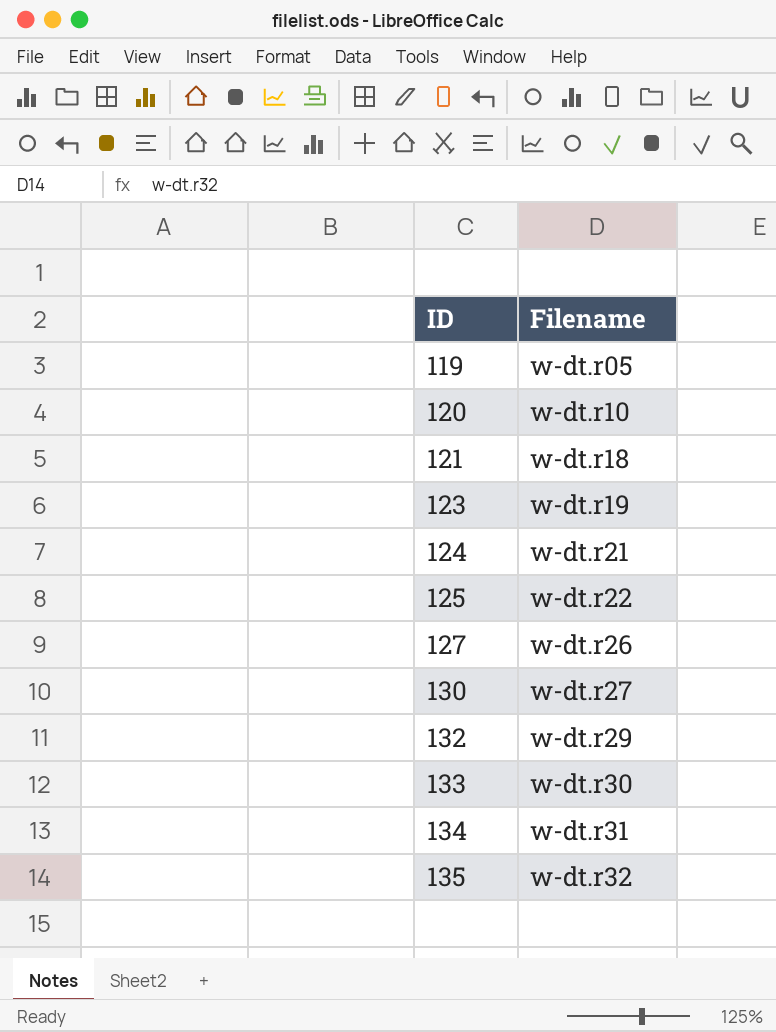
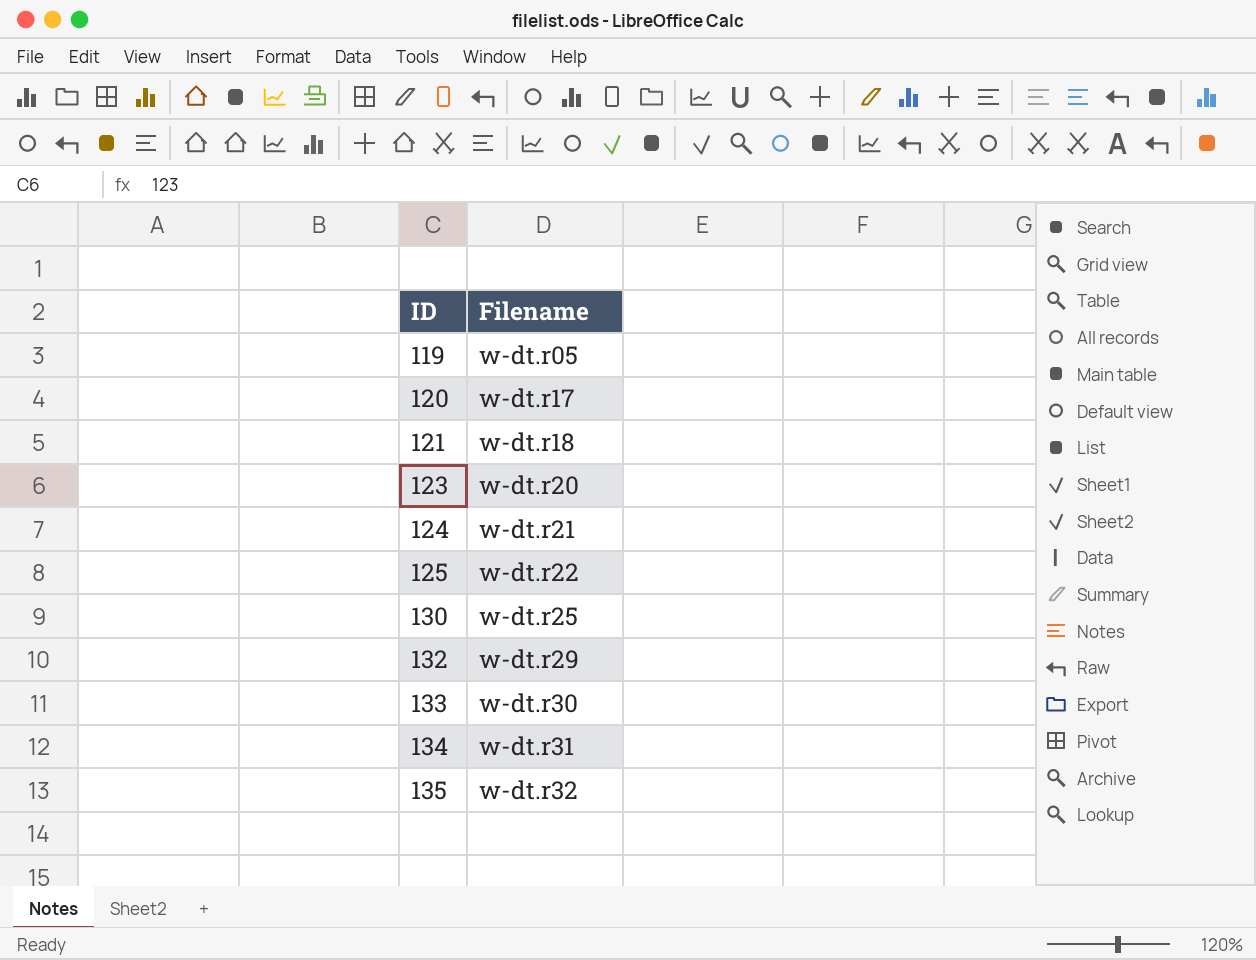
row 127: w-dt.r26 -> none
120 | Filename: w-dt.r10 -> w-dt.r17
123 | Filename: w-dt.r19 -> w-dt.r20
130 | Filename: w-dt.r27 -> w-dt.r25

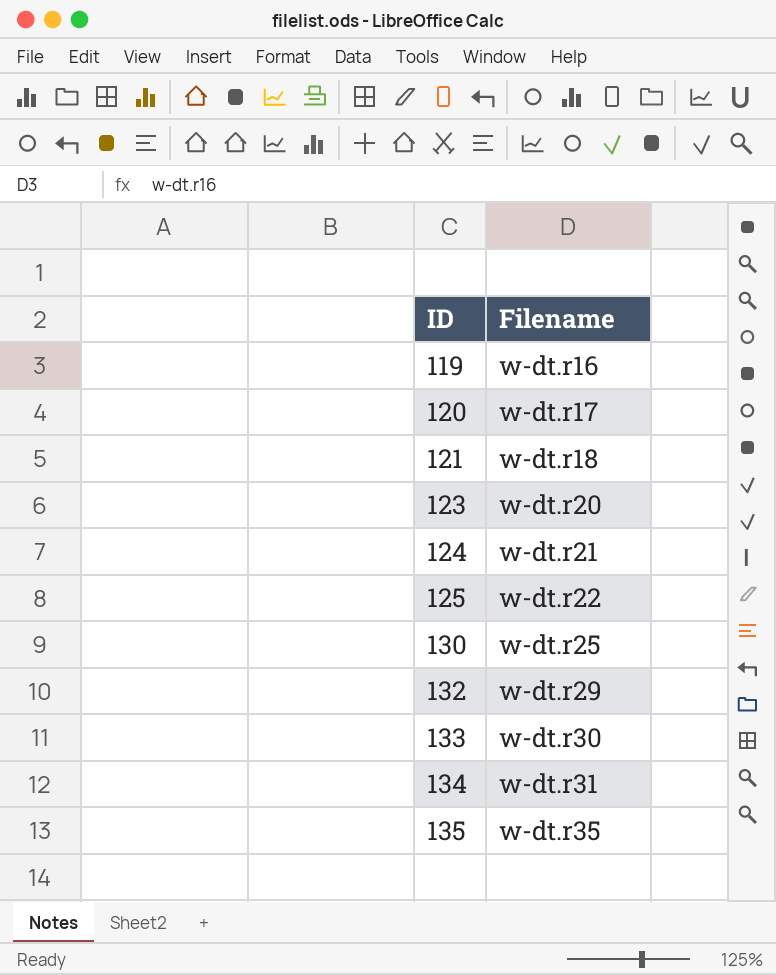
119 | Filename: w-dt.r05 -> w-dt.r16
135 | Filename: w-dt.r32 -> w-dt.r35

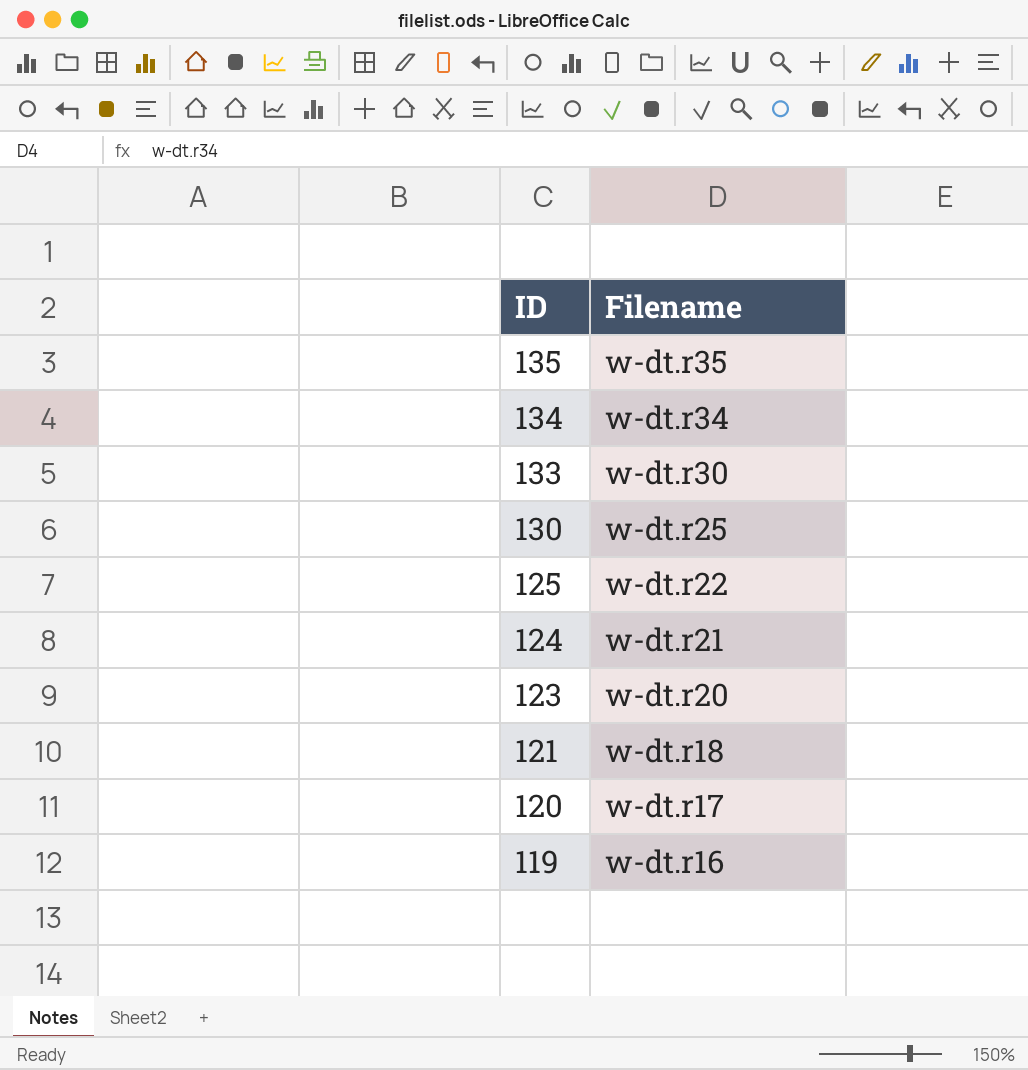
row order: ID ascending -> ID descending
row 132: w-dt.r29 -> none
134 | Filename: w-dt.r31 -> w-dt.r34

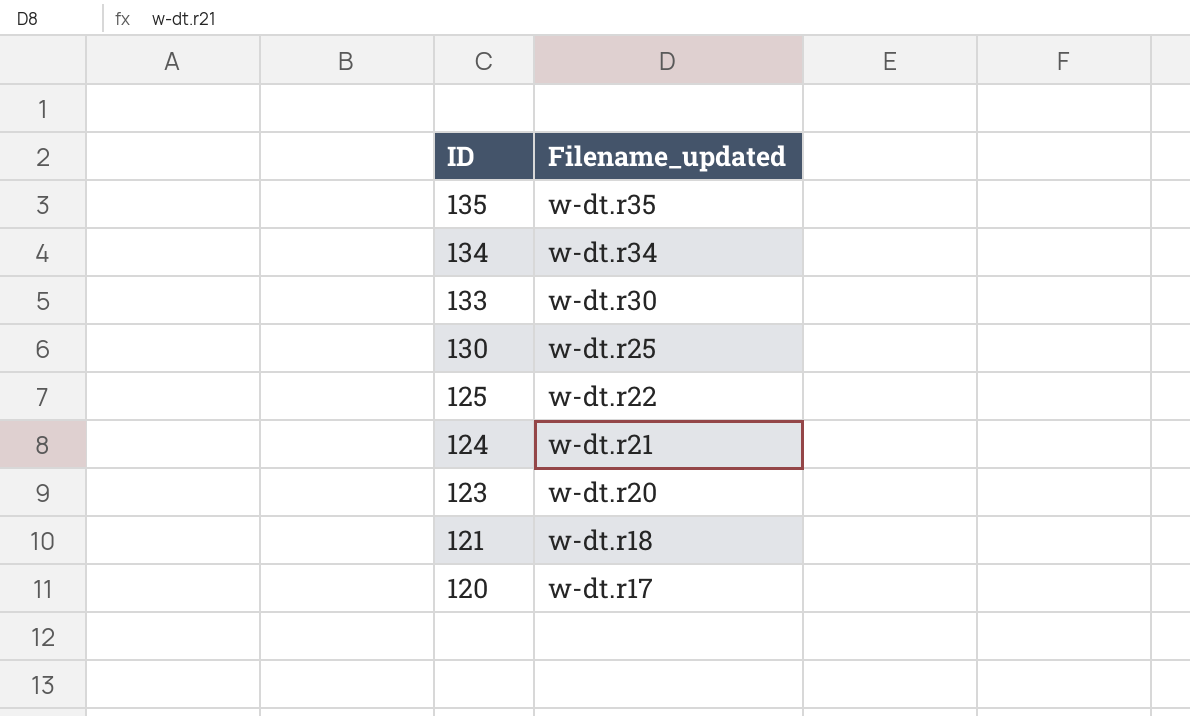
column name: Filename -> Filename_updated
row 119: w-dt.r16 -> none

